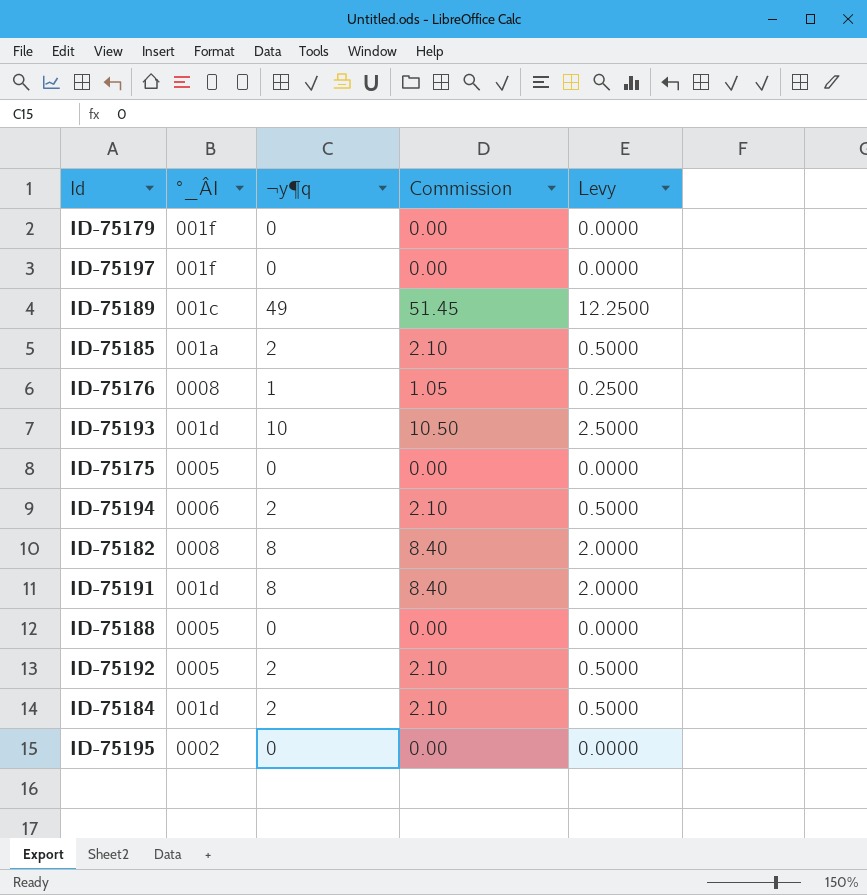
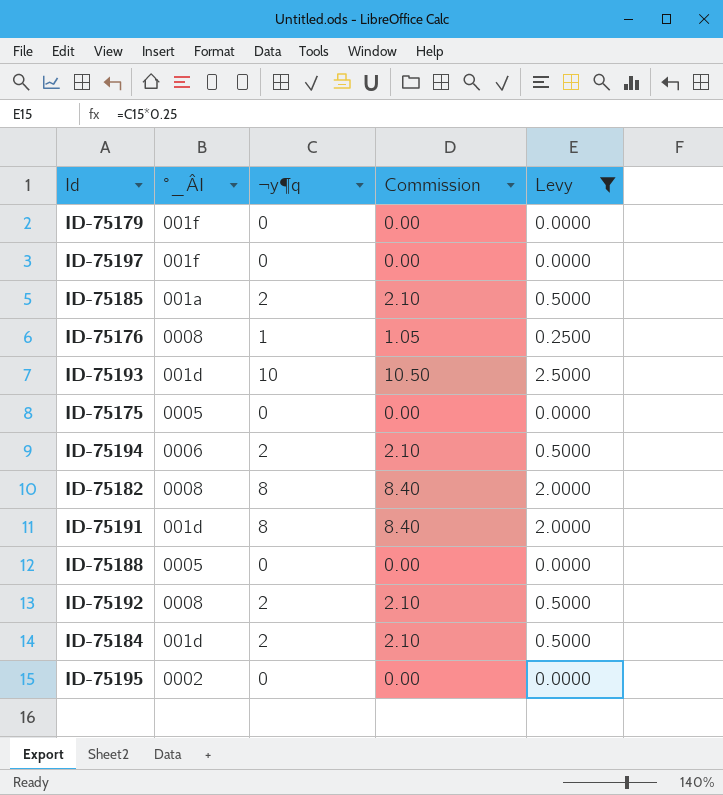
filter: none -> Levy != 12.2500
ID-75192 | °_ÂI: 0005 -> 0008

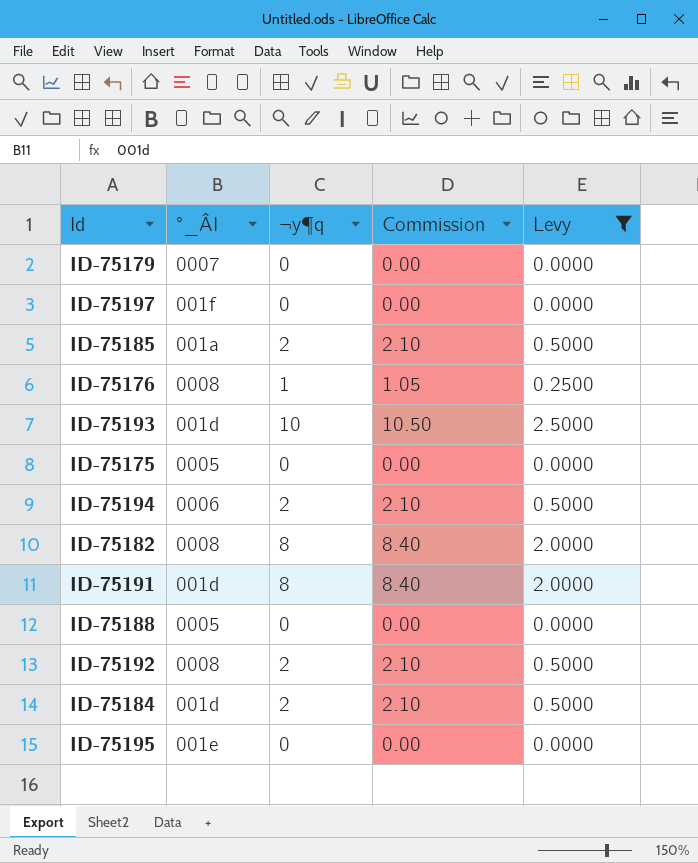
ID-75179 | °_ÂI: 001f -> 0007
ID-75195 | °_ÂI: 0002 -> 001e

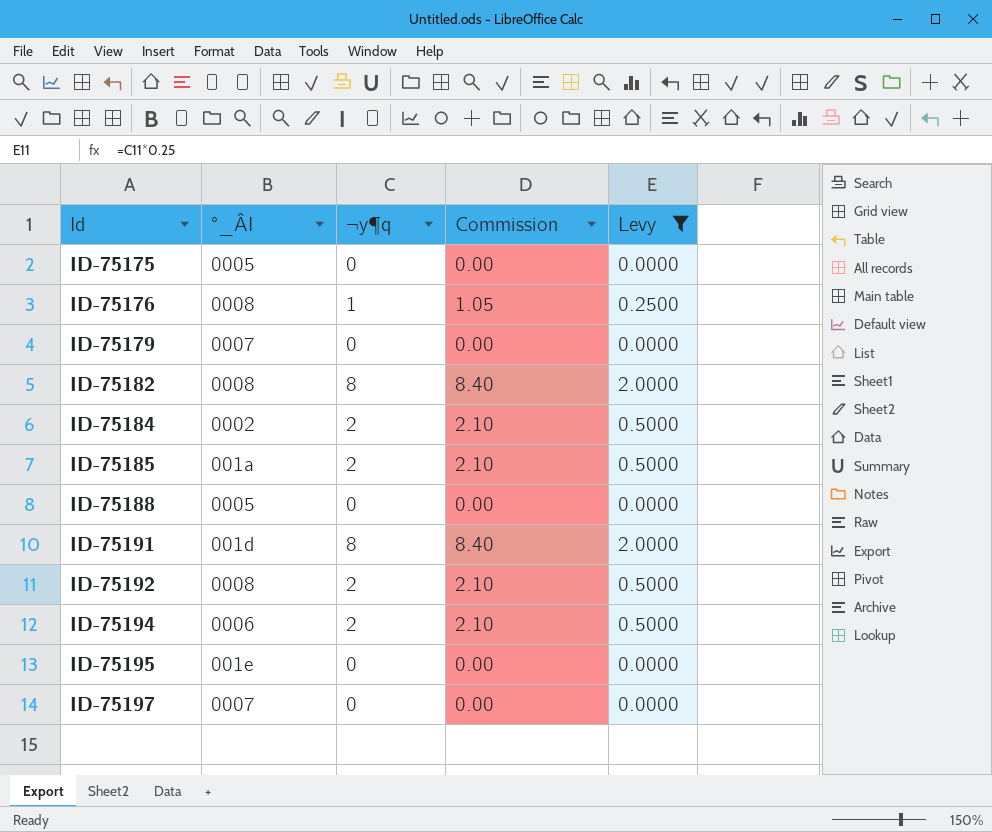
row order: none -> Id ascending
row ID-75193: 001d | 10 | 10.50 | 2.5000 -> none
ID-75184 | °_ÂI: 001d -> 0002
ID-75197 | °_ÂI: 001f -> 0007

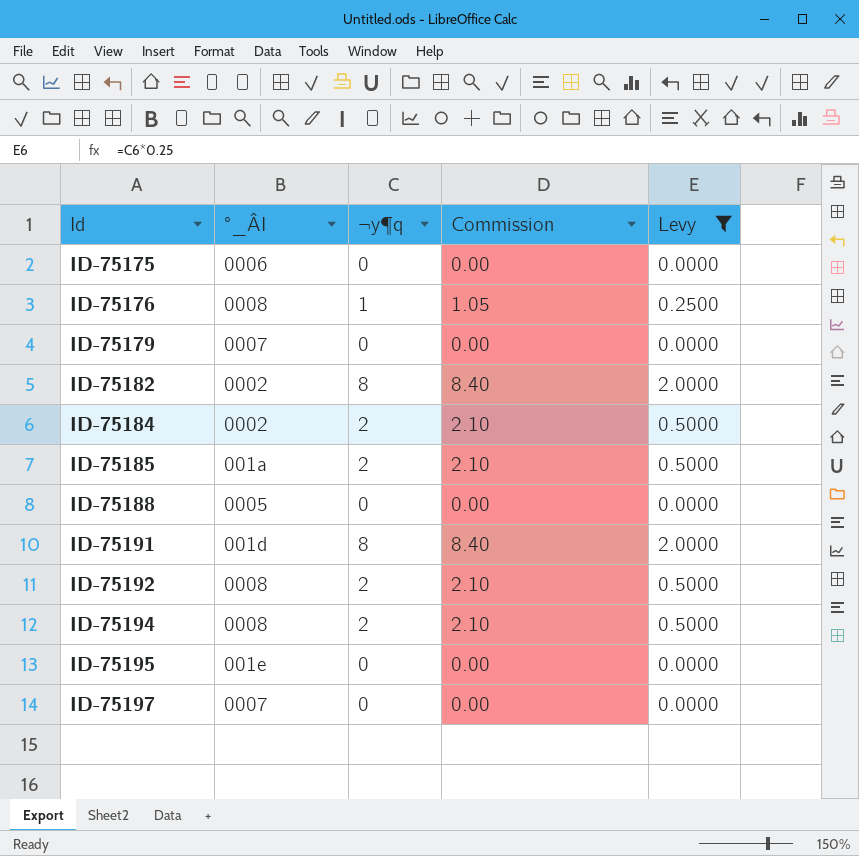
ID-75175 | °_ÂI: 0005 -> 0006
ID-75182 | °_ÂI: 0008 -> 0002
ID-75194 | °_ÂI: 0006 -> 0008

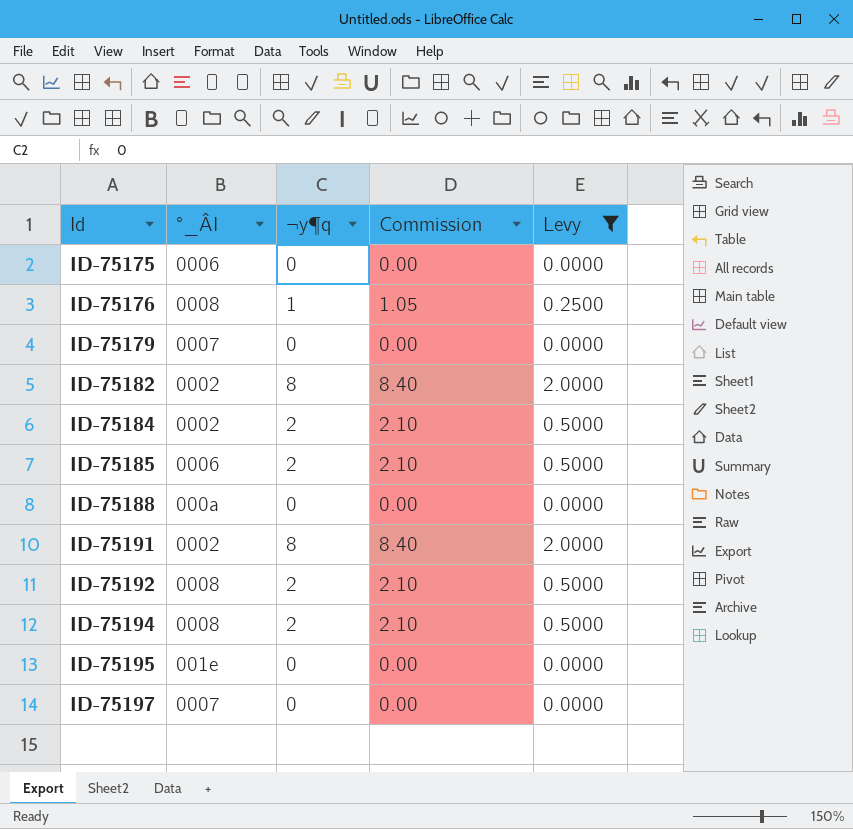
ID-75185 | °_ÂI: 001a -> 0006
ID-75188 | °_ÂI: 0005 -> 000a
ID-75191 | °_ÂI: 001d -> 0002

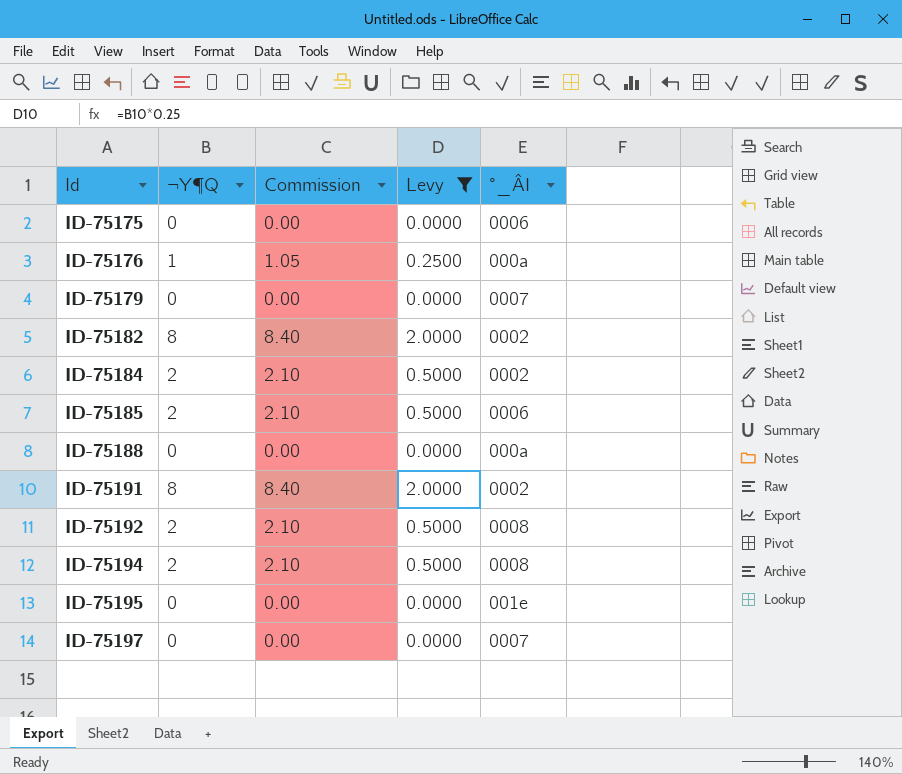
column name: ¬y¶q -> ¬Y¶Q
column °_ÂI | position: 2 -> 5
ID-75176 | °_ÂI: 0008 -> 000a

